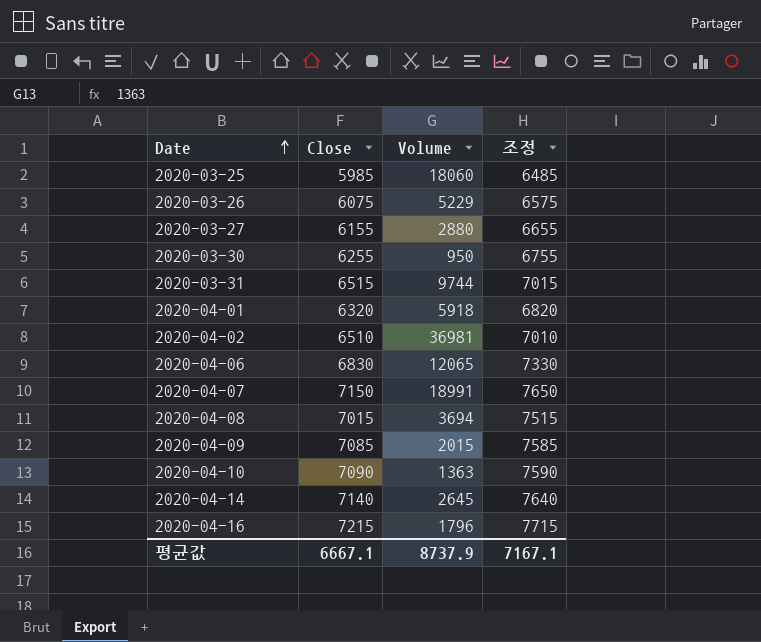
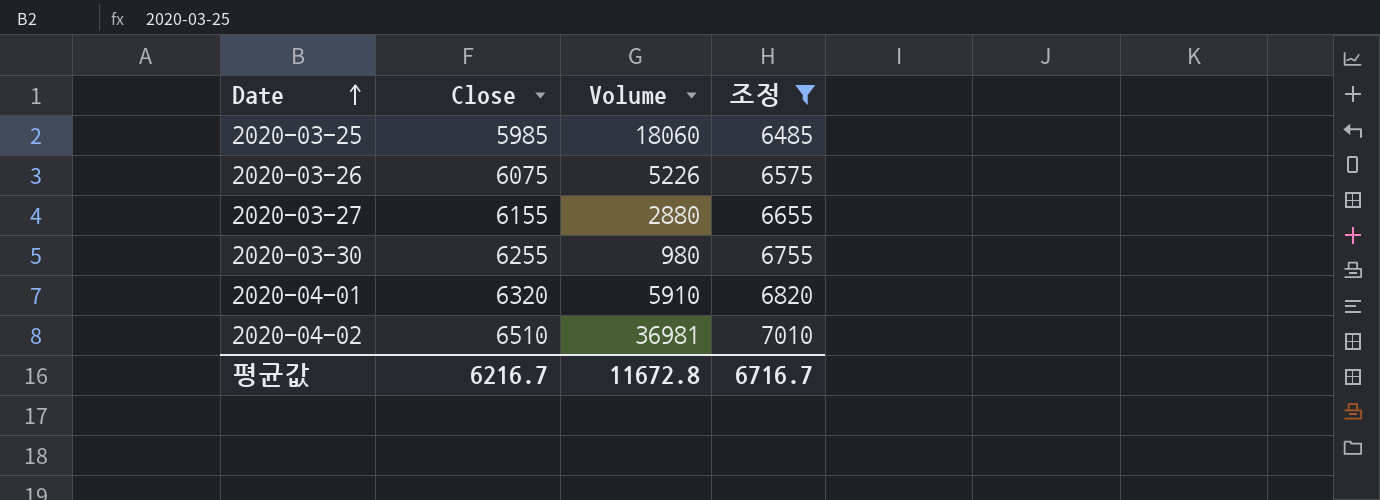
filter: none -> 조정 <= 7010
2020-03-26 | Volume: 5229 -> 5226
2020-03-30 | Volume: 950 -> 980
2020-04-01 | Volume: 5918 -> 5910
평균값 | Close: 6667.1 -> 6216.7
평균값 | Volume: 8737.9 -> 11672.8
평균값 | 조정: 7167.1 -> 6716.7

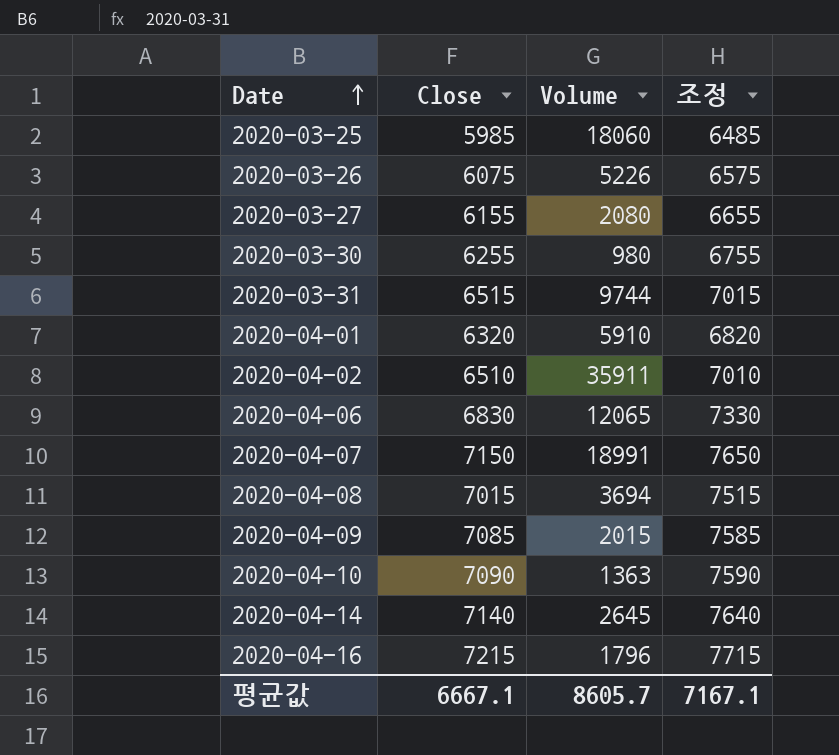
filter: 조정 <= 7010 -> none
2020-03-27 | Volume: 2880 -> 2080
2020-04-02 | Volume: 36981 -> 35911
평균값 | Close: 6216.7 -> 6667.1
평균값 | Volume: 11672.8 -> 8605.7
평균값 | 조정: 6716.7 -> 7167.1

